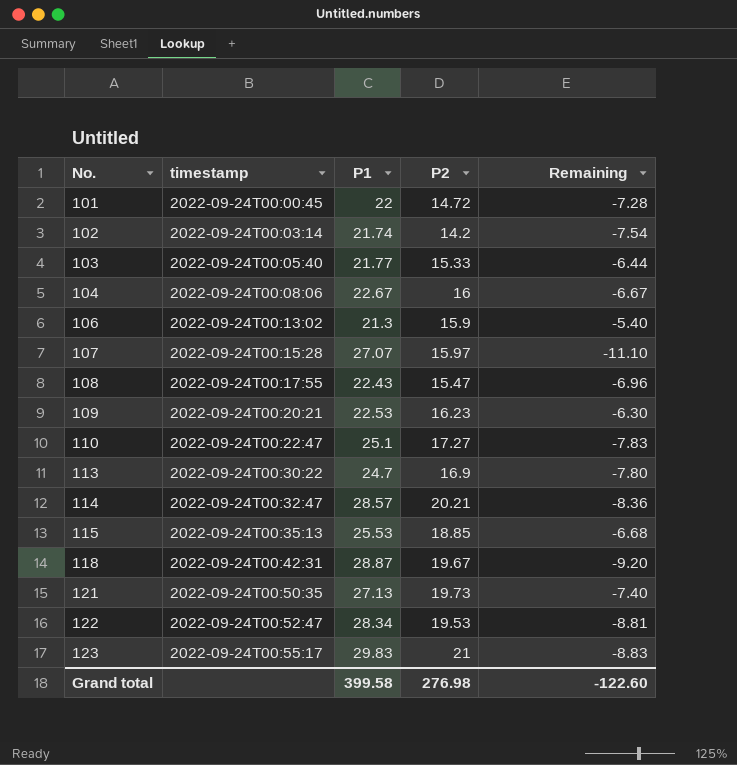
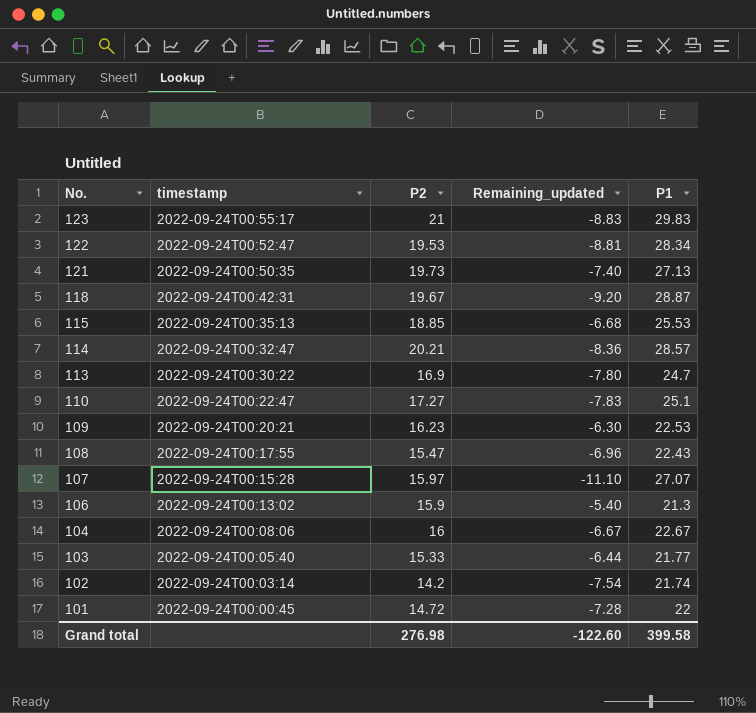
row order: No. ascending -> No. descending
column name: Remaining -> Remaining_updated
column P1 | position: 3 -> 5

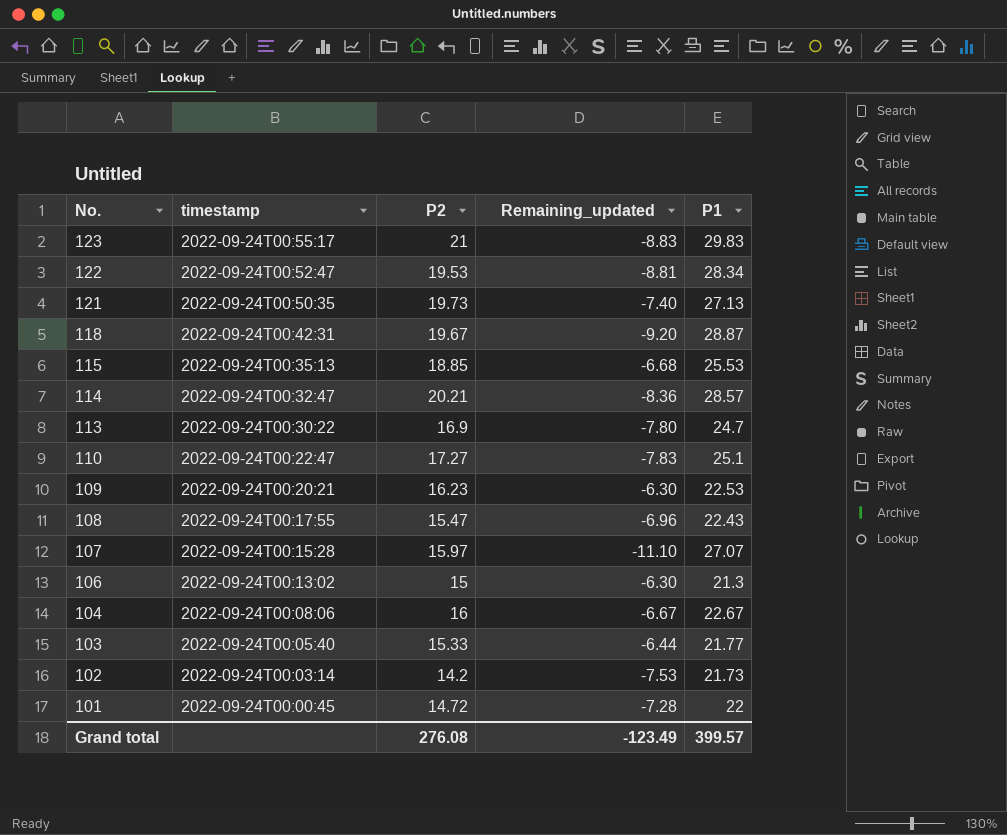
106 | P2: 15.9 -> 15
106 | Remaining_updated: -5.40 -> -6.30
102 | Remaining_updated: -7.54 -> -7.53
102 | P1: 21.74 -> 21.73
Grand total | P2: 276.98 -> 276.08
Grand total | Remaining_updated: -122.60 -> -123.49
Grand total | P1: 399.58 -> 399.57

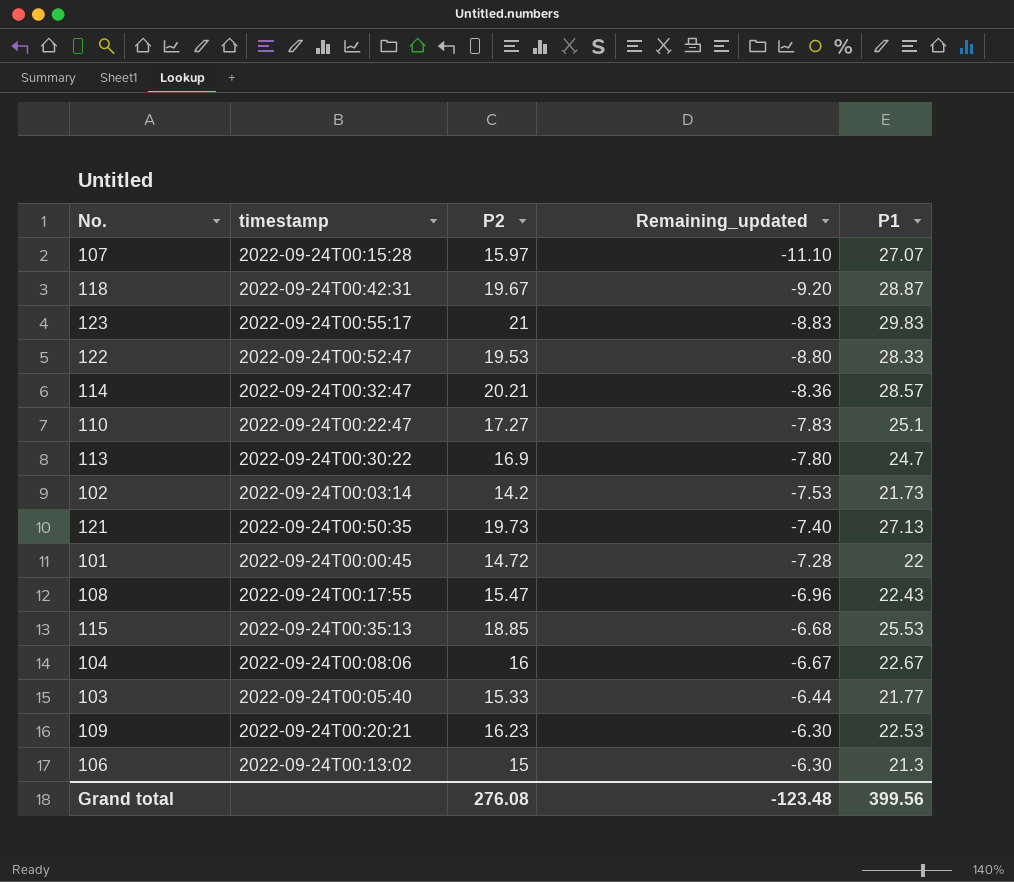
row order: No. descending -> Remaining_updated ascending
122 | Remaining_updated: -8.81 -> -8.80
122 | P1: 28.34 -> 28.33
Grand total | Remaining_updated: -123.49 -> -123.48
Grand total | P1: 399.57 -> 399.56

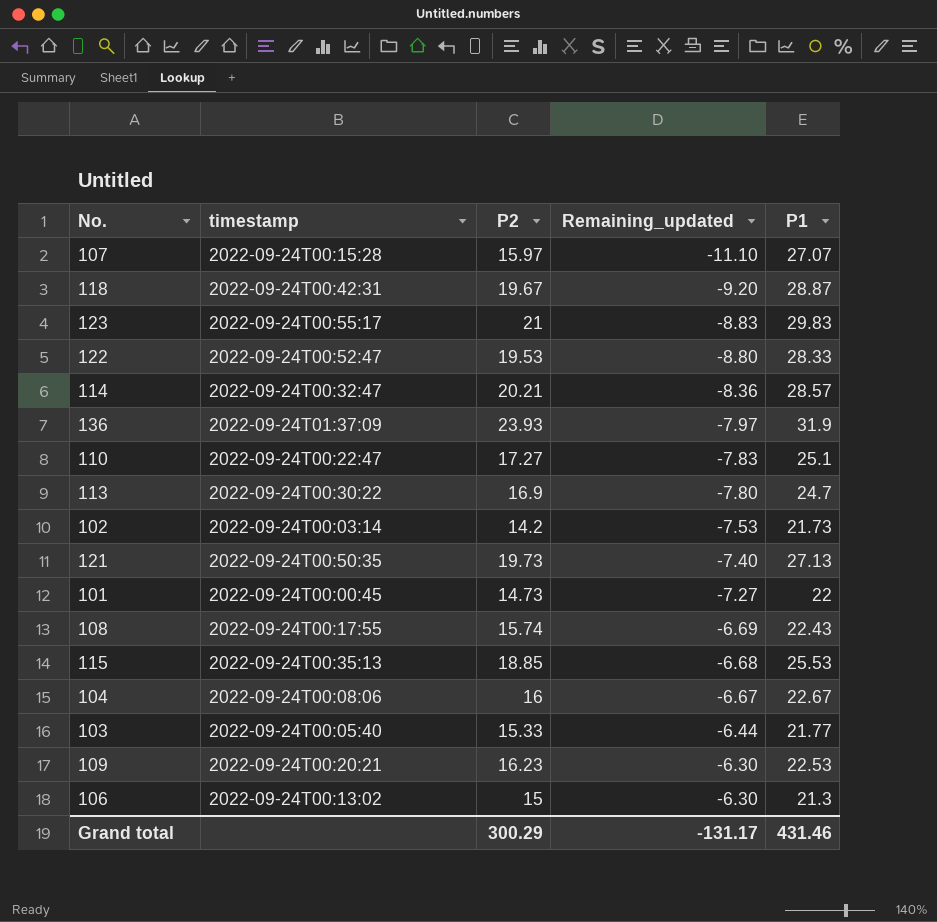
row 136: none -> 2022-09-24T01:37:09 | 23.93 | -7.97 | 31.9
101 | P2: 14.72 -> 14.73
101 | Remaining_updated: -7.28 -> -7.27
108 | P2: 15.47 -> 15.74
108 | Remaining_updated: -6.96 -> -6.69
Grand total | P2: 276.08 -> 300.29
Grand total | Remaining_updated: -123.48 -> -131.17
Grand total | P1: 399.56 -> 431.46

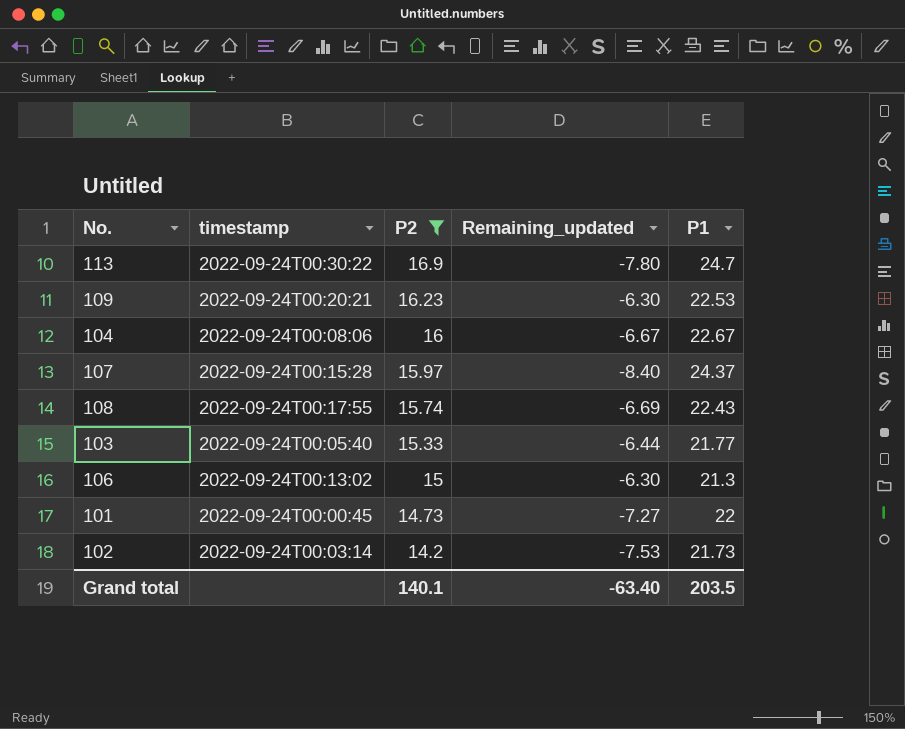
filter: none -> P2 <= 16.9
row order: Remaining_updated ascending -> P2 descending
107 | Remaining_updated: -11.10 -> -8.40
107 | P1: 27.07 -> 24.37
Grand total | P2: 300.29 -> 140.1
Grand total | Remaining_updated: -131.17 -> -63.40
Grand total | P1: 431.46 -> 203.5

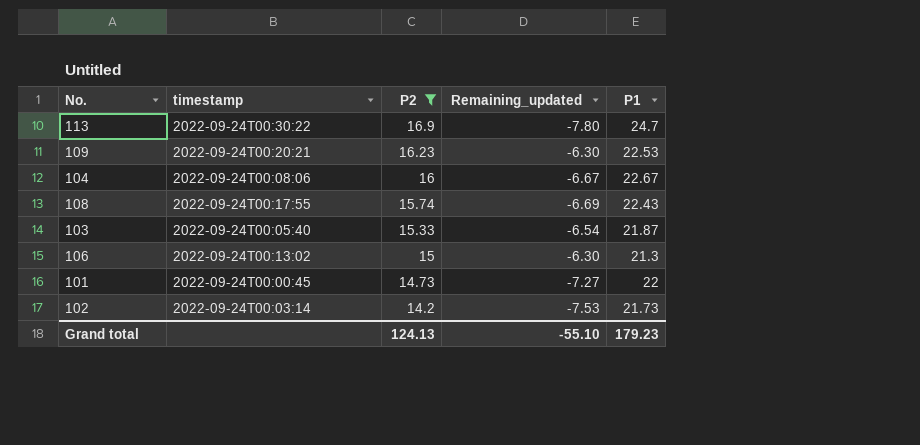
row 107: 2022-09-24T00:15:28 | 15.97 | -8.40 | 24.37 -> none
103 | Remaining_updated: -6.44 -> -6.54
103 | P1: 21.77 -> 21.87
Grand total | P2: 140.1 -> 124.13
Grand total | Remaining_updated: -63.40 -> -55.10
Grand total | P1: 203.5 -> 179.23

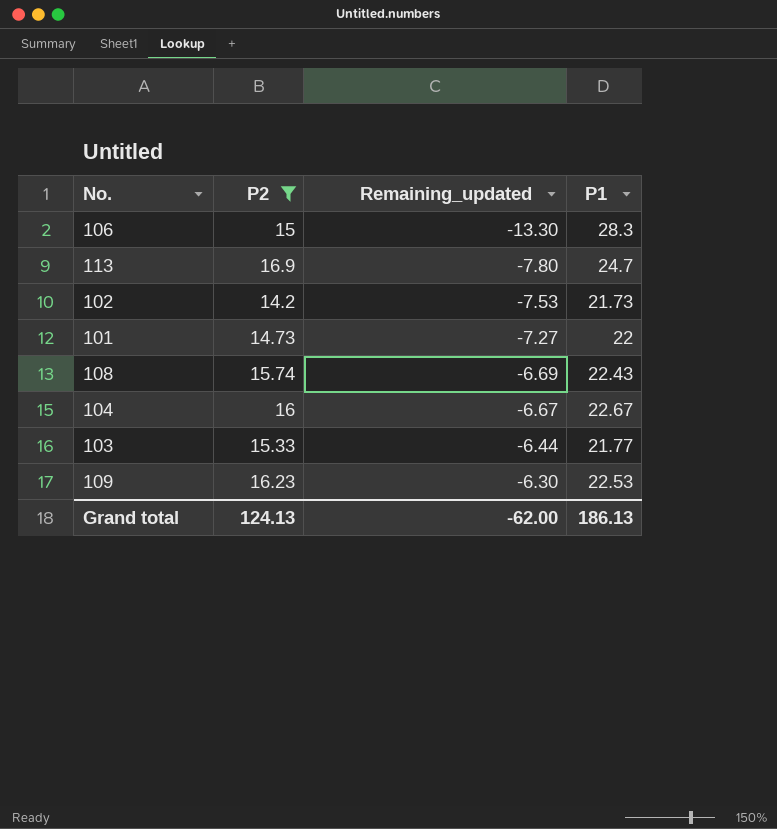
row order: P2 descending -> Remaining_updated ascending
column timestamp | position: 2 -> none
106 | Remaining_updated: -6.30 -> -13.30
106 | P1: 21.3 -> 28.3
103 | Remaining_updated: -6.54 -> -6.44
103 | P1: 21.87 -> 21.77
Grand total | Remaining_updated: -55.10 -> -62.00
Grand total | P1: 179.23 -> 186.13

